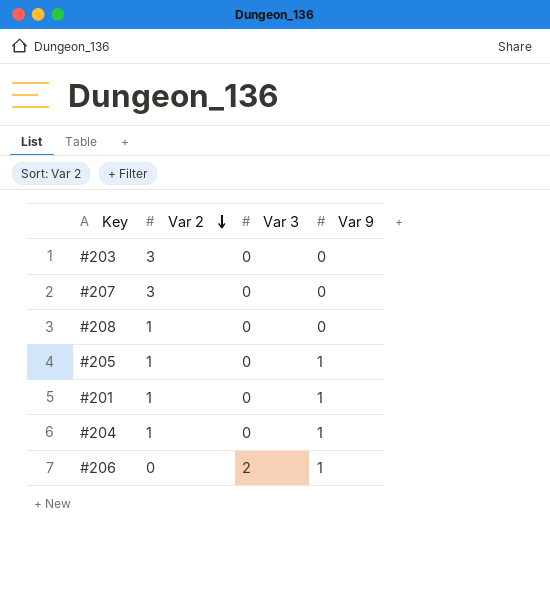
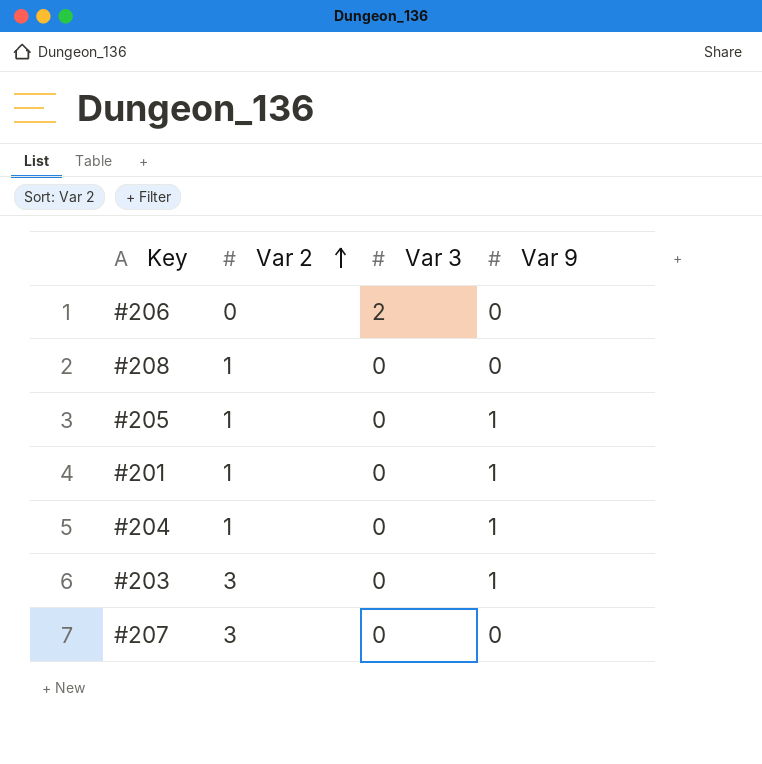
row order: Var 2 descending -> Var 2 ascending
#206 | Var 9: 1 -> 0
#203 | Var 9: 0 -> 1

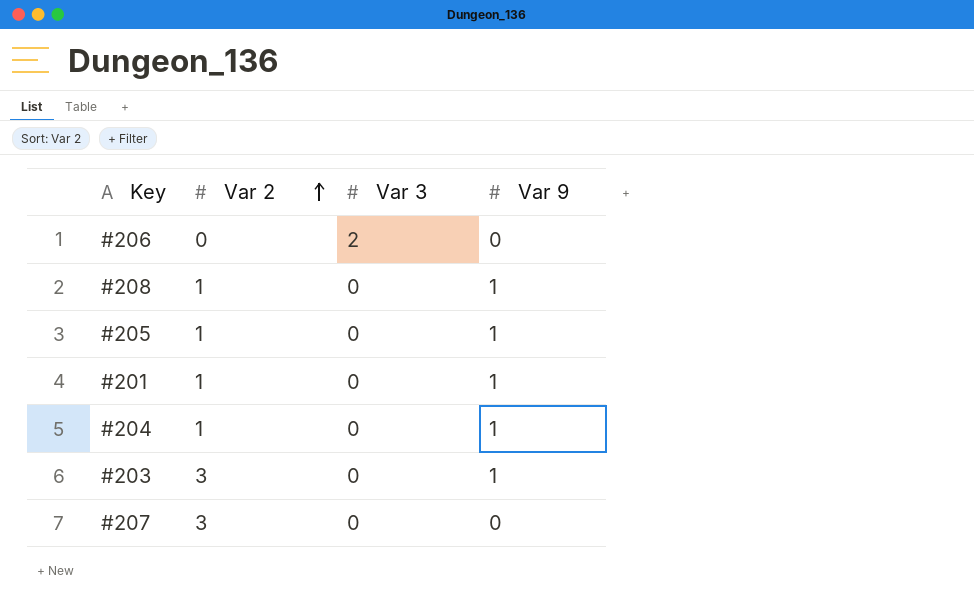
#208 | Var 9: 0 -> 1

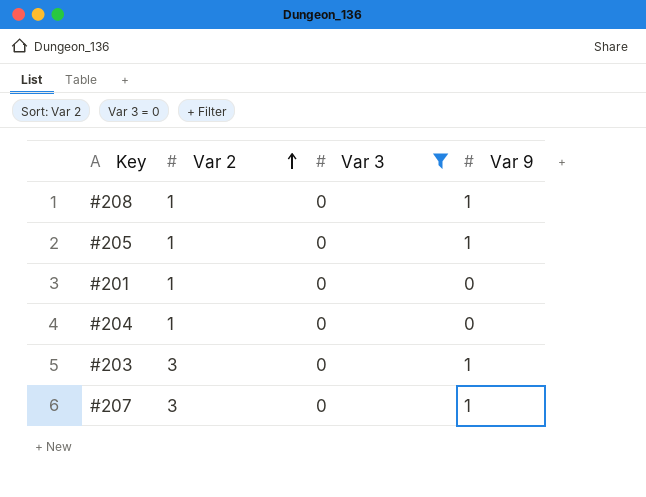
filter: none -> Var 3 = 0
#201 | Var 9: 1 -> 0
#204 | Var 9: 1 -> 0
#207 | Var 9: 0 -> 1

